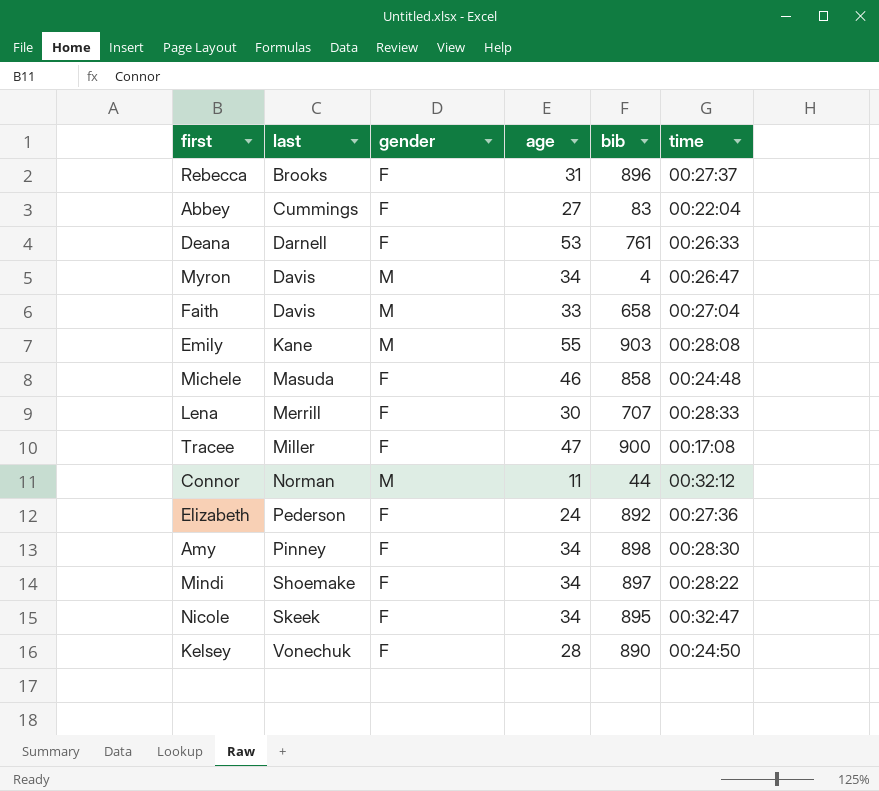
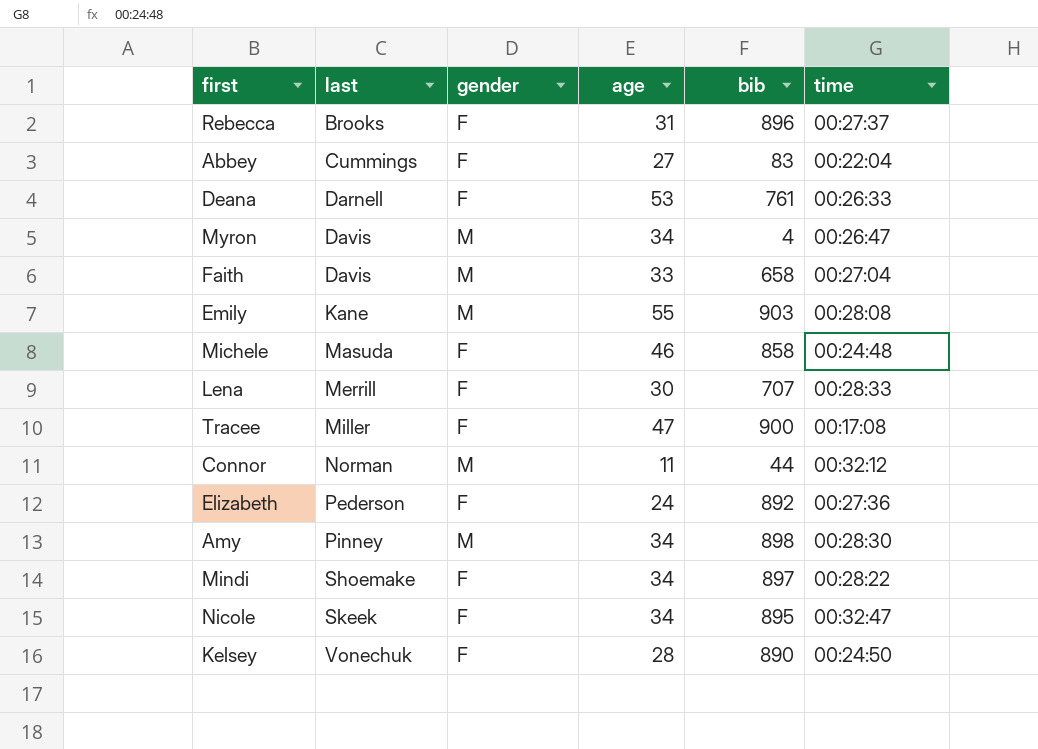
Amy | gender: F -> M

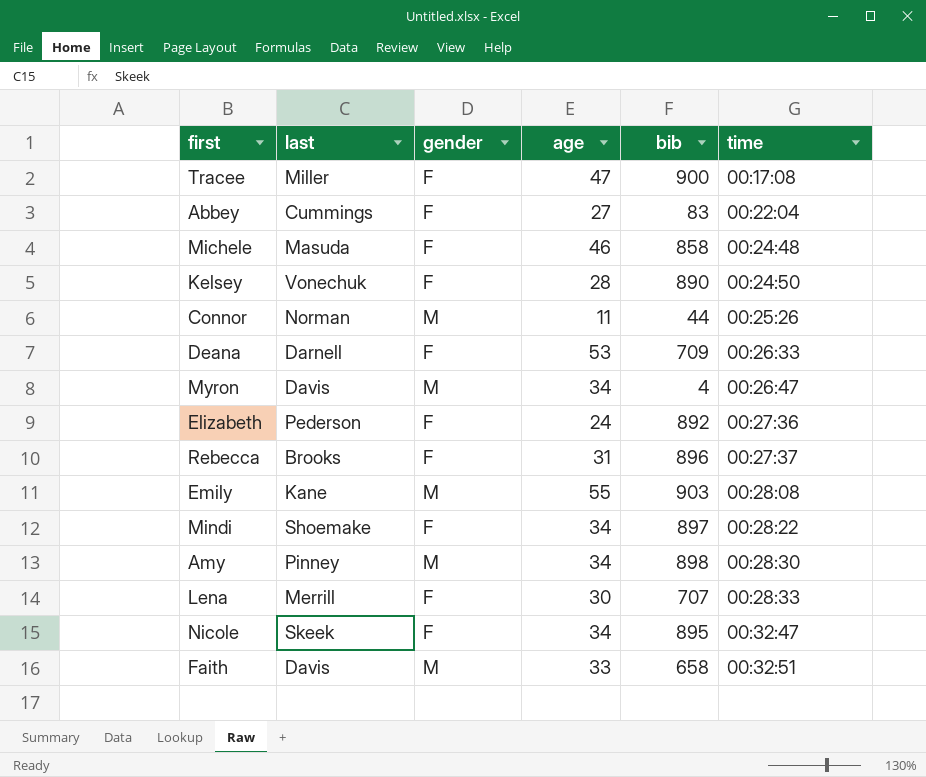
row order: last ascending -> time ascending
Connor | time: 00:32:12 -> 00:25:26
Deana | bib: 761 -> 709
Faith | time: 00:27:04 -> 00:32:51

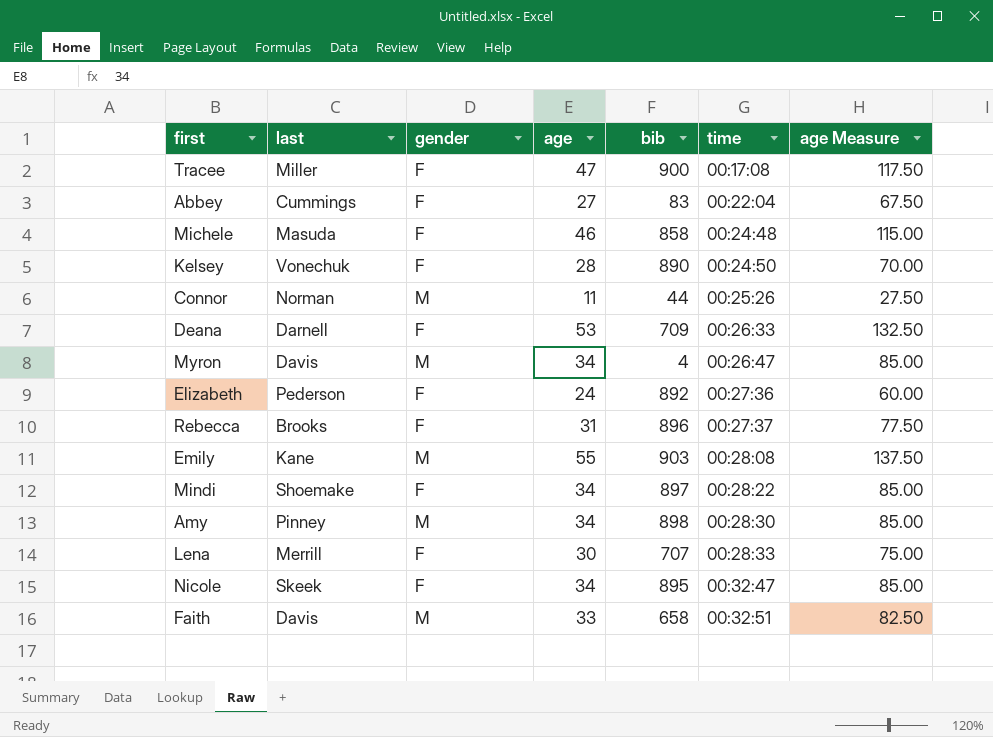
column age Measure | formula: none -> [age] * 2.5

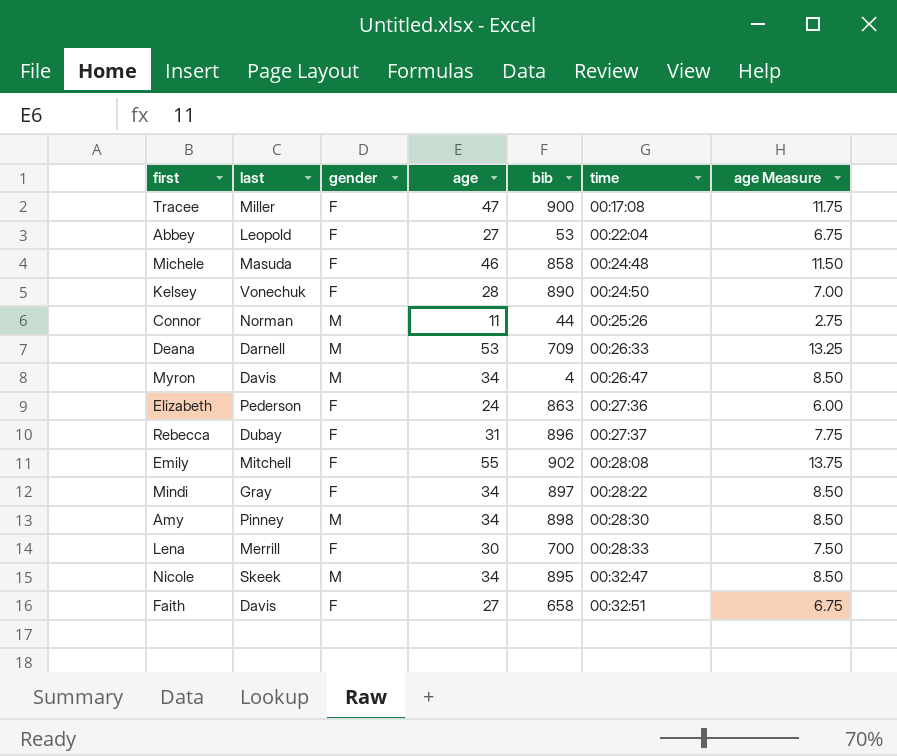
column age Measure | formula: [age] * 2.5 -> [age] * 0.25
Abbey | last: Cummings -> Leopold
Abbey | bib: 83 -> 53
Deana | gender: F -> M
Elizabeth | bib: 892 -> 863
Rebecca | last: Brooks -> Dubay
Emily | last: Kane -> Mitchell
Emily | gender: M -> F
Emily | bib: 903 -> 902
Mindi | last: Shoemake -> Gray
Lena | bib: 707 -> 700
Nicole | gender: F -> M
Faith | gender: M -> F
Faith | age: 33 -> 27

